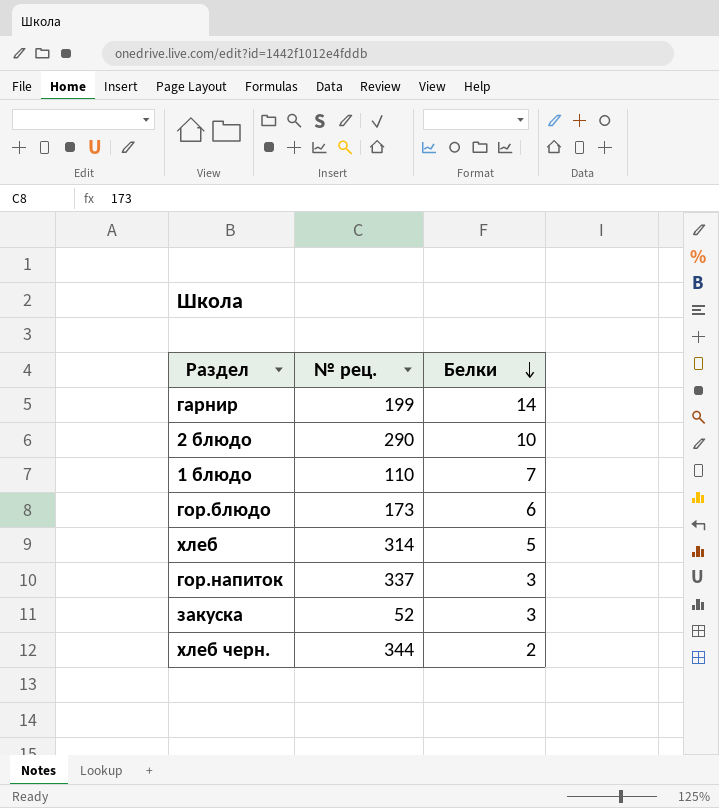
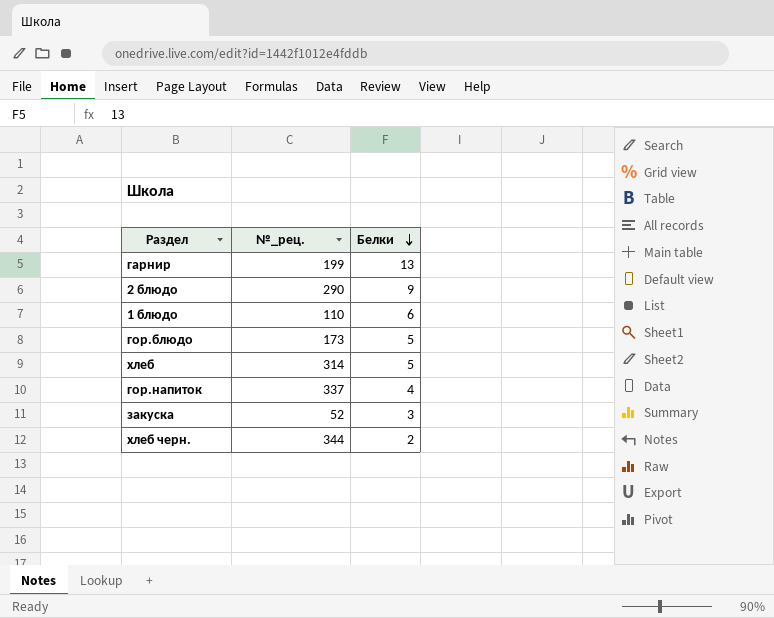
column name: № рец. -> №_рец.
гарнир | Белки: 14 -> 13
2 блюдо | Белки: 10 -> 9
1 блюдо | Белки: 7 -> 6
гор.блюдо | Белки: 6 -> 5
гор.напиток | Белки: 3 -> 4

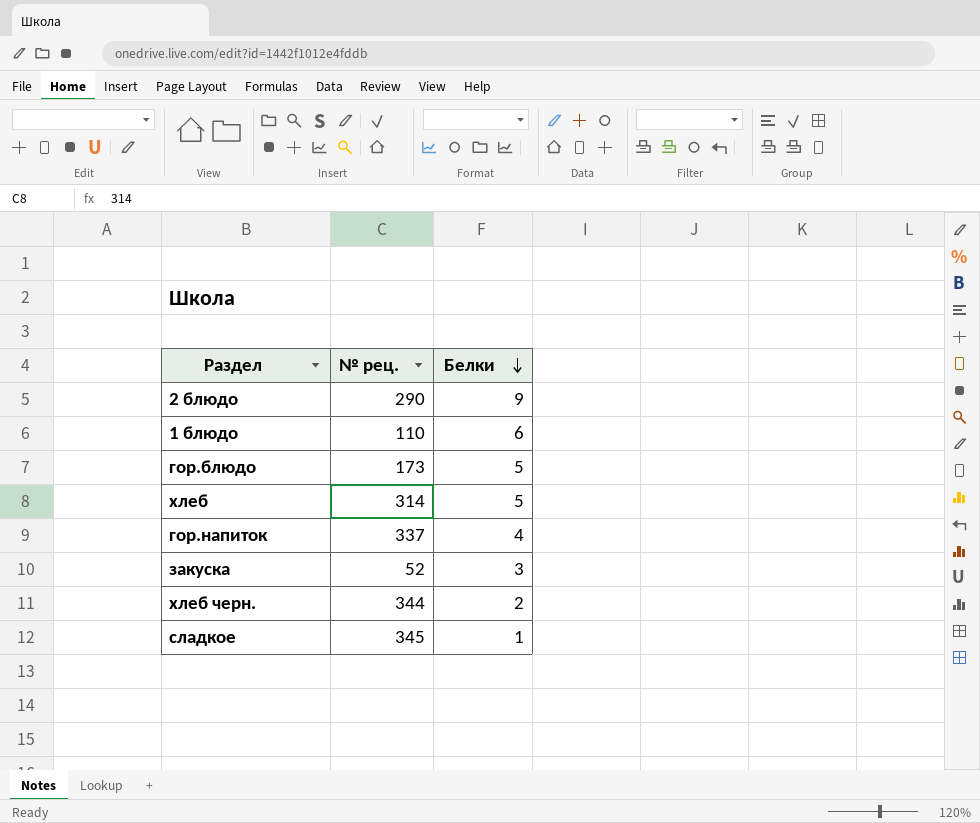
column name: №_рец. -> № рец.
row гарнир: 199 | 13 -> none
row сладкое: none -> 345 | 1

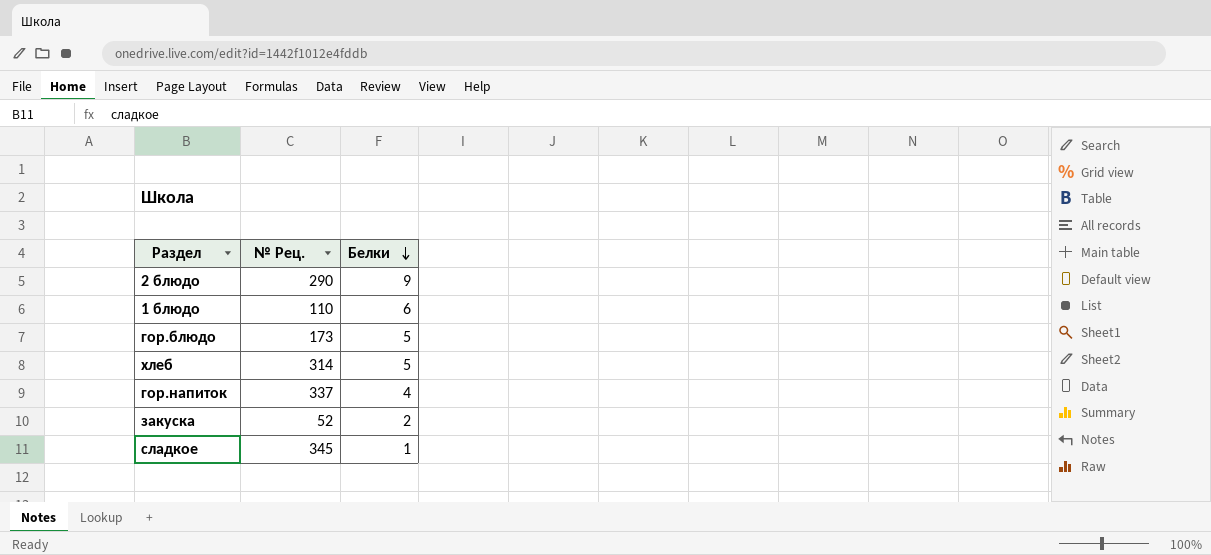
column name: № рец. -> № Рец.
row хлеб черн.: 344 | 2 -> none
закуска | Белки: 3 -> 2

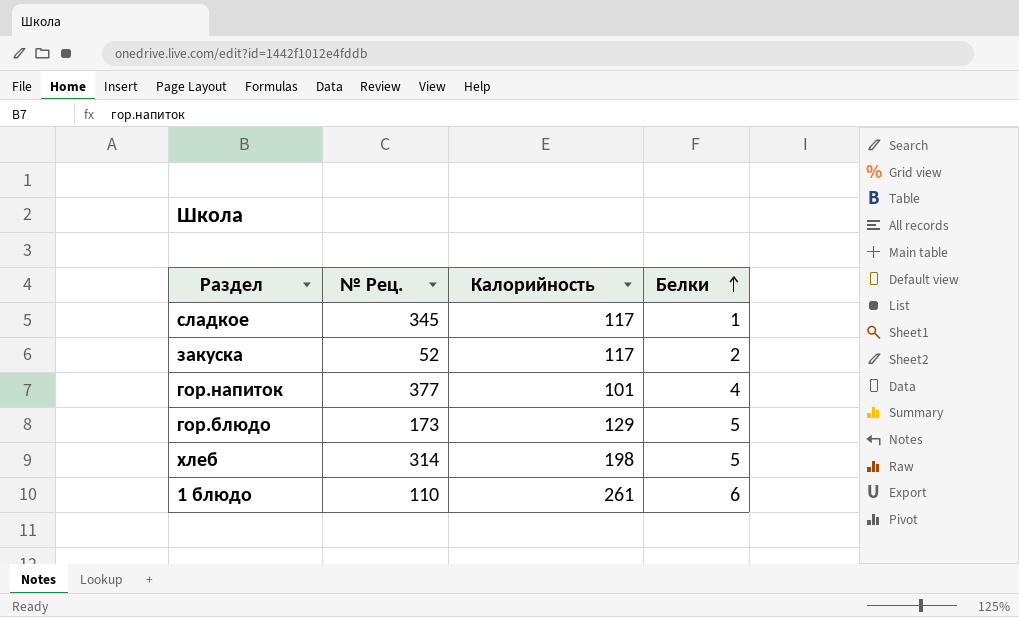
row order: Белки descending -> Белки ascending
column Калорийность | position: none -> 3
row 2 блюдо: 290 | 9 -> none
гор.напиток | № Рец.: 337 -> 377

